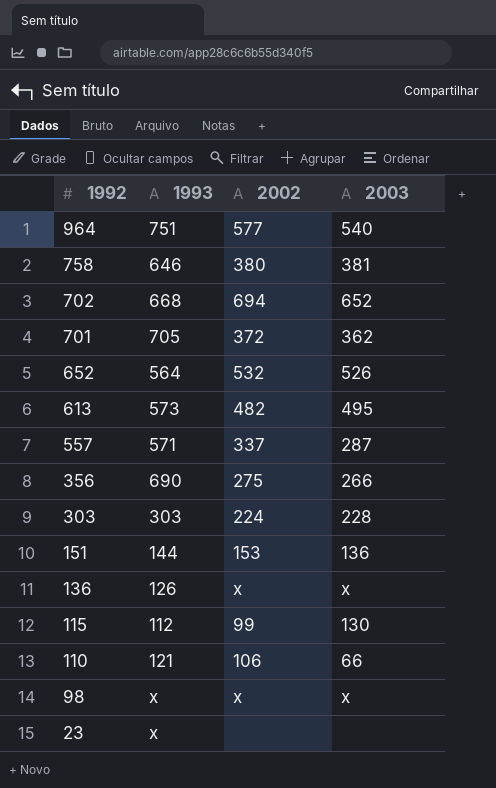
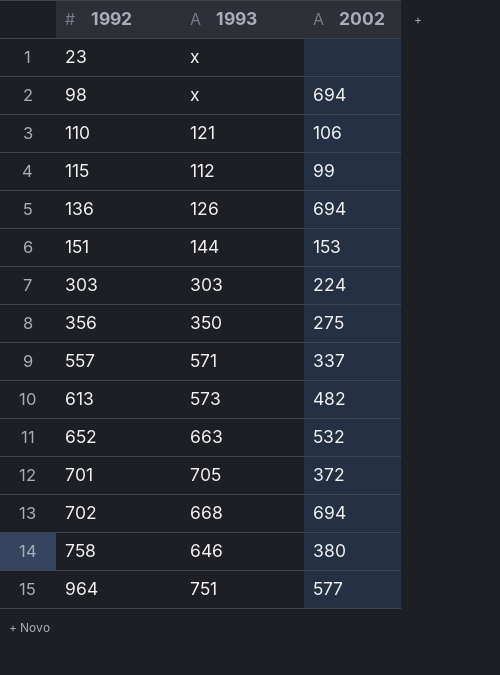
row order: 1992 descending -> 1992 ascending
column 2003 | position: 4 -> none
98 | 2002: x -> 694
136 | 2002: x -> 694
356 | 1993: 690 -> 350
652 | 1993: 564 -> 663

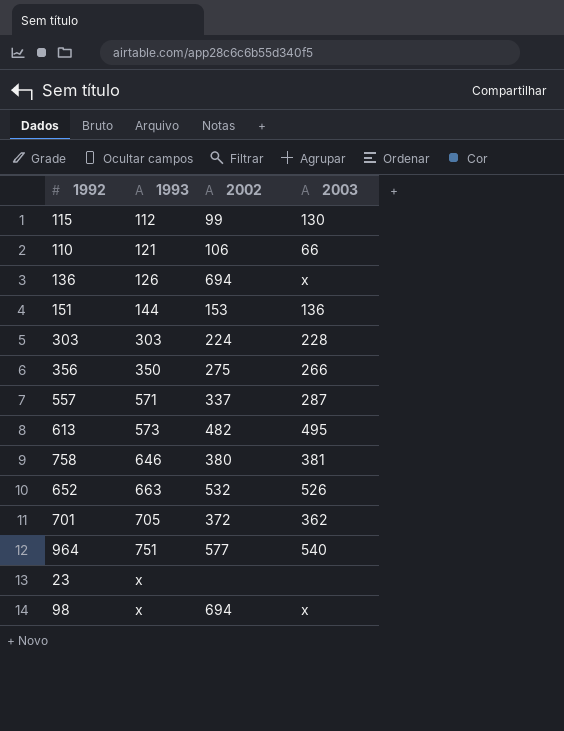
row order: 1992 ascending -> 1993 ascending
column 2003 | position: none -> 4
row 702: 668 | 694 -> none

